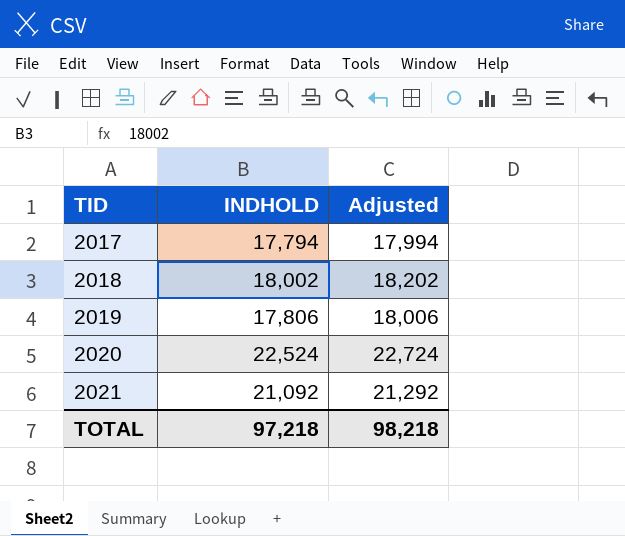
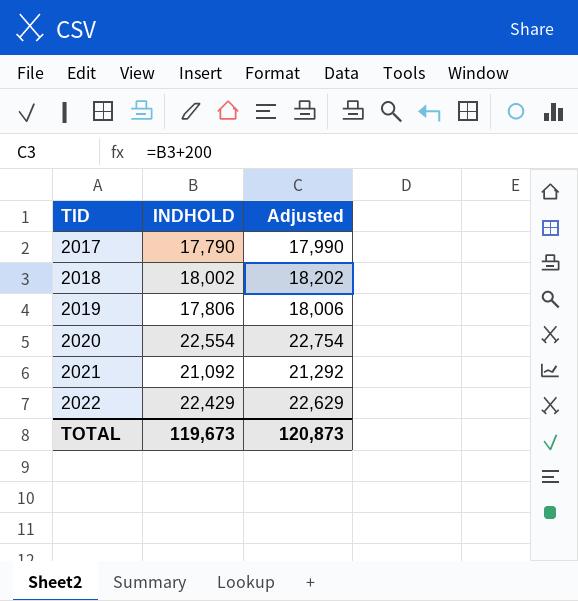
2017 | INDHOLD: 17,794 -> 17,790
2017 | Adjusted: 17,994 -> 17,990
2020 | INDHOLD: 22,524 -> 22,554
2020 | Adjusted: 22,724 -> 22,754
row 2022: none -> 22,429 | 22,629
TOTAL | INDHOLD: 97,218 -> 119,673
TOTAL | Adjusted: 98,218 -> 120,873

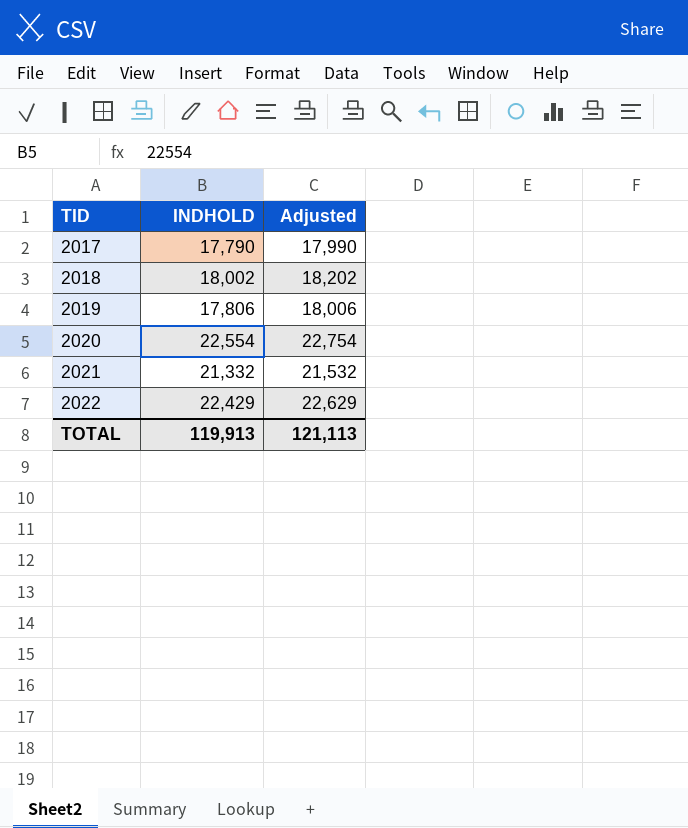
2021 | INDHOLD: 21,092 -> 21,332
2021 | Adjusted: 21,292 -> 21,532
TOTAL | INDHOLD: 119,673 -> 119,913
TOTAL | Adjusted: 120,873 -> 121,113

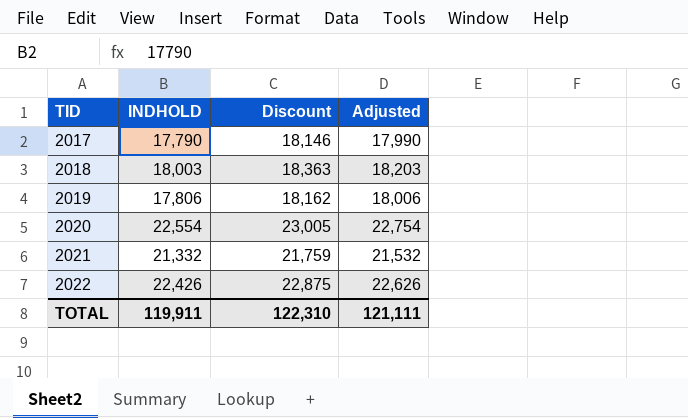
column Discount | formula: none -> [INDHOLD] * 1.02
2018 | INDHOLD: 18,002 -> 18,003
2018 | Adjusted: 18,202 -> 18,203
2022 | INDHOLD: 22,429 -> 22,426
2022 | Adjusted: 22,629 -> 22,626
TOTAL | INDHOLD: 119,913 -> 119,911
TOTAL | Adjusted: 121,113 -> 121,111

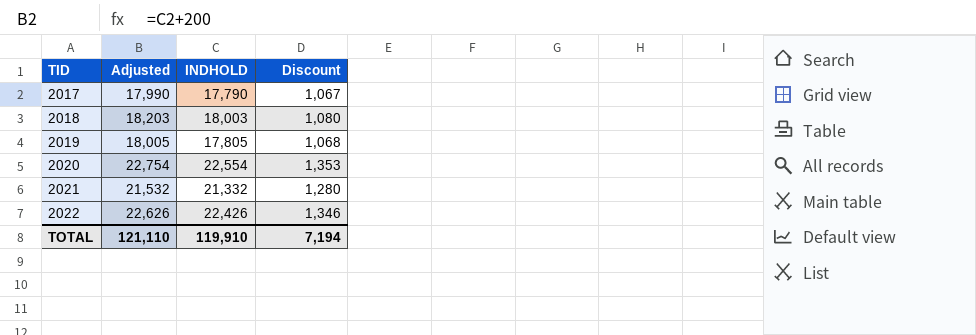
column Adjusted | position: 4 -> 2
column Discount | formula: [INDHOLD] * 1.02 -> [INDHOLD] * 0.06
2019 | Adjusted: 18,006 -> 18,005
2019 | INDHOLD: 17,806 -> 17,805
TOTAL | Adjusted: 121,111 -> 121,110
TOTAL | INDHOLD: 119,911 -> 119,910
TOTAL | Discount: 122,310 -> 7,194

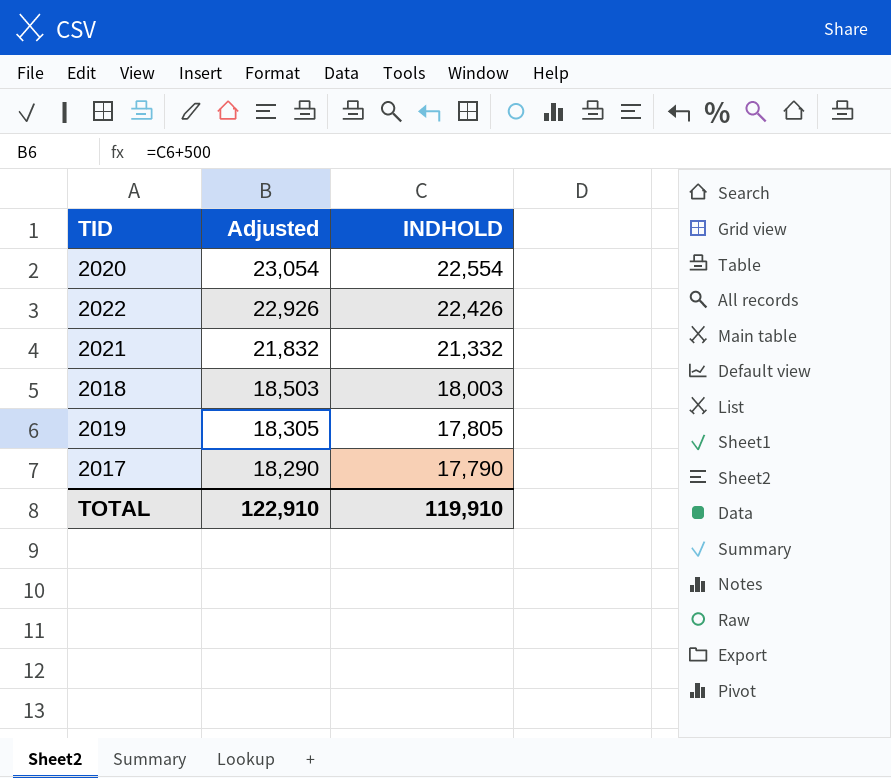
row order: TID ascending -> Adjusted descending
column Discount | formula: [INDHOLD] * 0.06 -> none
column Adjusted | formula: [INDHOLD] + 200 -> [INDHOLD] + 500
TOTAL | Adjusted: 121,110 -> 122,910

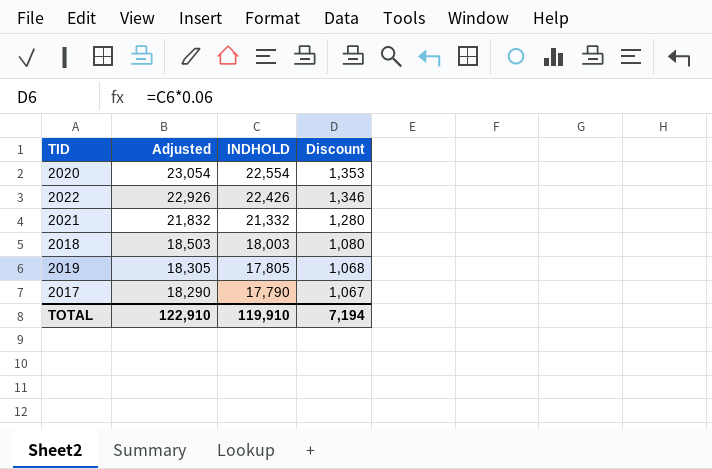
column Discount | formula: none -> [INDHOLD] * 0.06

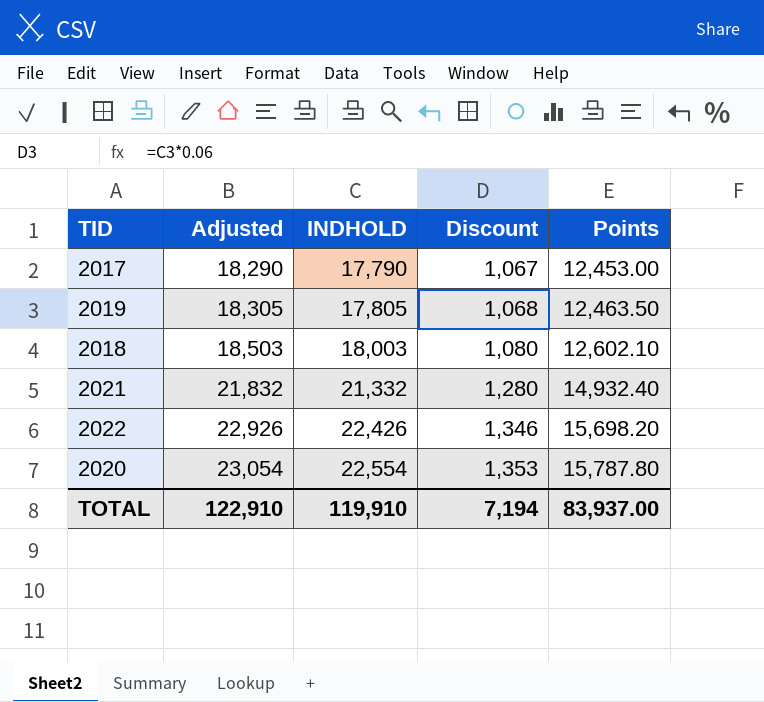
row order: Adjusted descending -> Adjusted ascending
column Points | formula: none -> [INDHOLD] * 0.7

